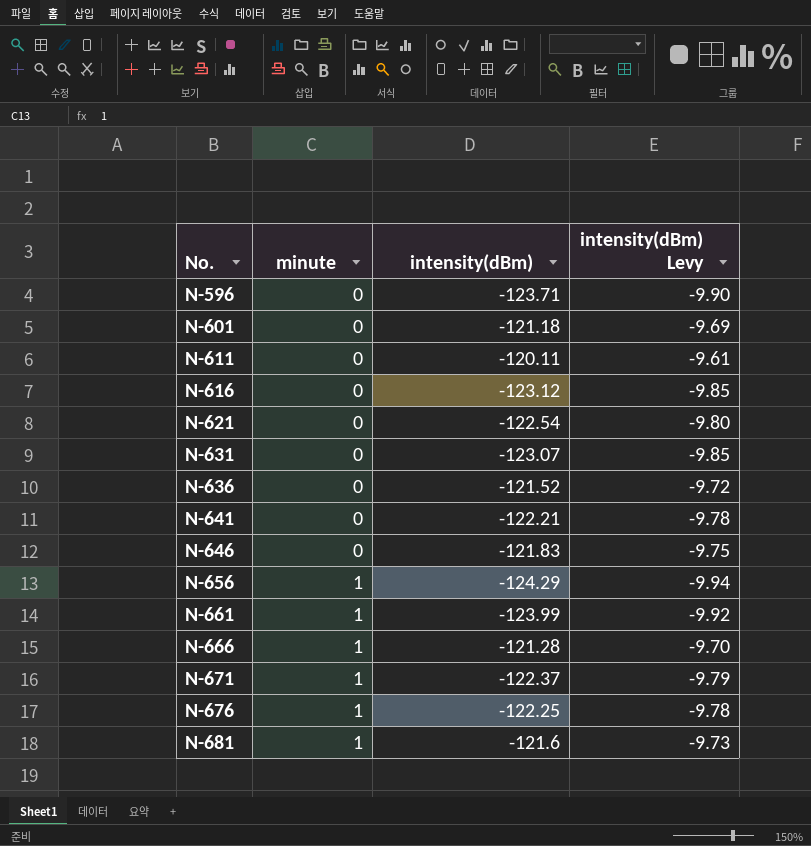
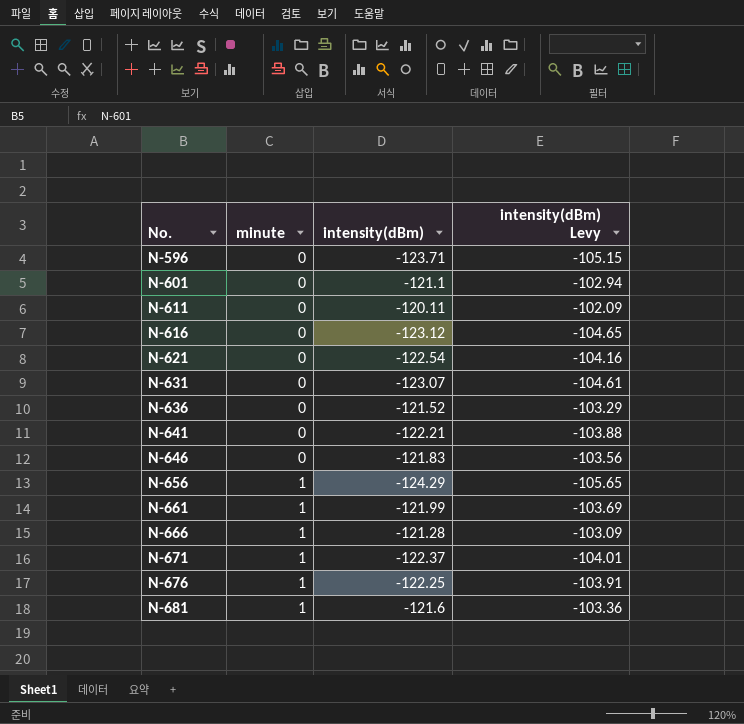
column intensity(dBm) Levy | formula: [intensity(dBm)] * 0.08 -> [intensity(dBm)] * 0.85
N-601 | intensity(dBm): -121.18 -> -121.1
N-661 | intensity(dBm): -123.99 -> -121.99

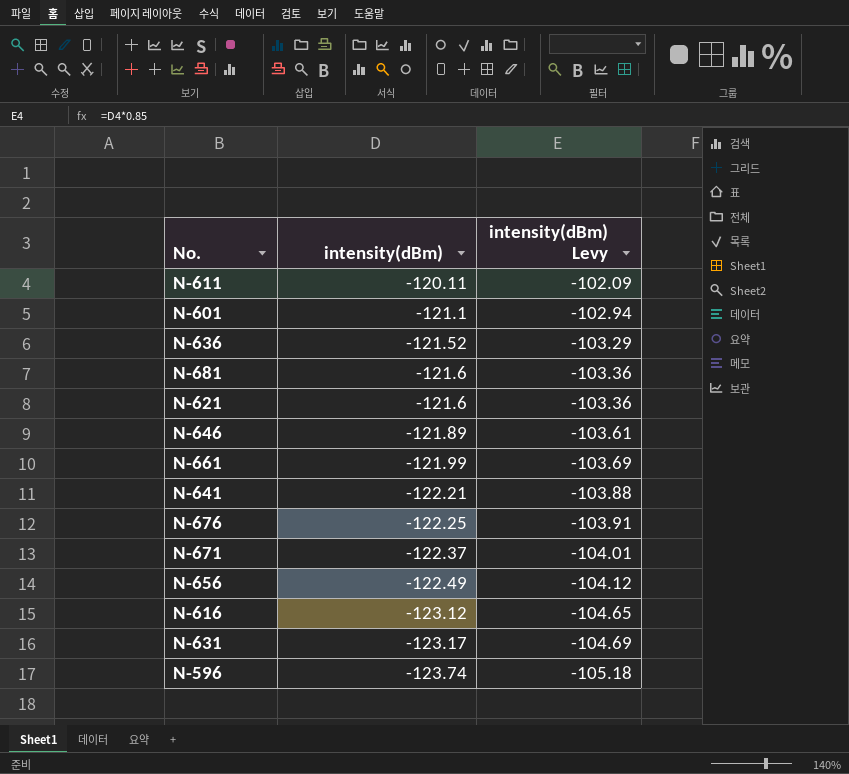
row order: No. ascending -> intensity(dBm) descending
column minute | position: 2 -> none
row N-666: 1 | -121.28 | -103.09 -> none
N-621 | intensity(dBm): -122.54 -> -121.6
N-621 | intensity(dBm) Levy: -104.16 -> -103.36
N-646 | intensity(dBm): -121.83 -> -121.89
N-646 | intensity(dBm) Levy: -103.56 -> -103.61
N-656 | intensity(dBm): -124.29 -> -122.49
N-656 | intensity(dBm) Levy: -105.65 -> -104.12
N-631 | intensity(dBm): -123.07 -> -123.17
N-631 | intensity(dBm) Levy: -104.61 -> -104.69
N-596 | intensity(dBm): -123.71 -> -123.74
N-596 | intensity(dBm) Levy: -105.15 -> -105.18

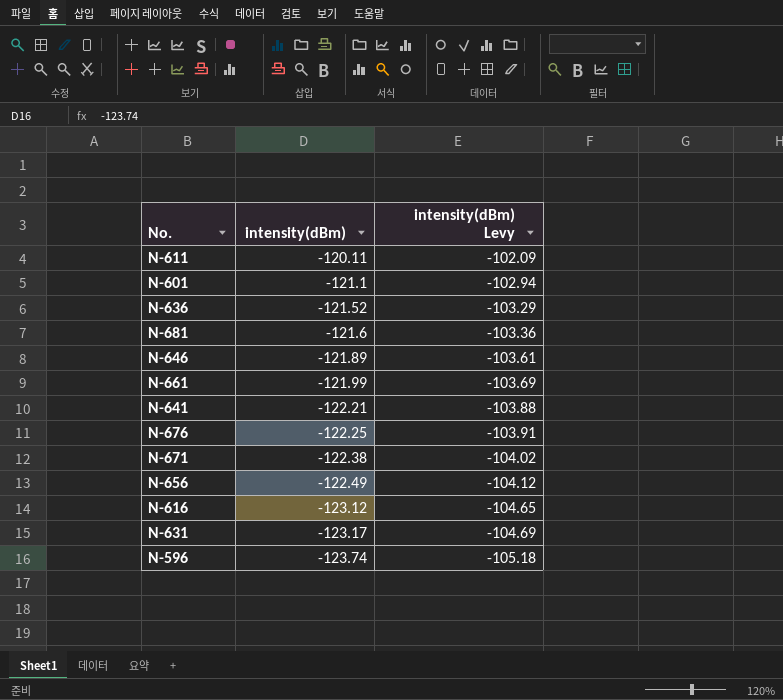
row N-621: -121.6 | -103.36 -> none
N-671 | intensity(dBm): -122.37 -> -122.38
N-671 | intensity(dBm) Levy: -104.01 -> -104.02

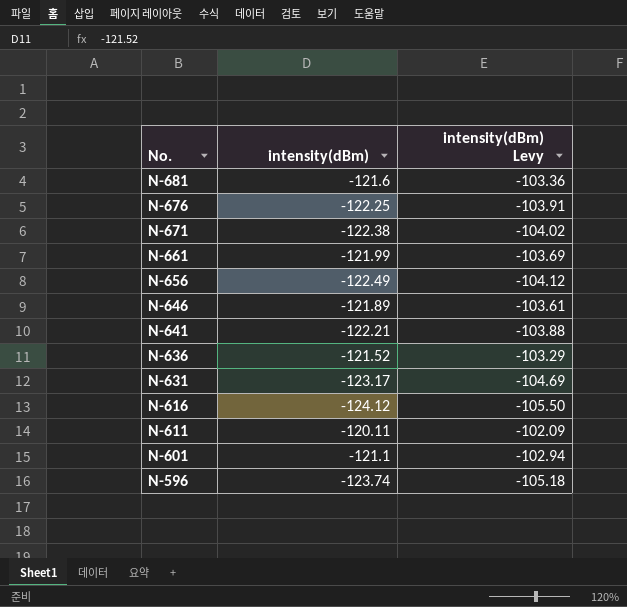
row order: intensity(dBm) descending -> No. descending
N-616 | intensity(dBm): -123.12 -> -124.12
N-616 | intensity(dBm) Levy: -104.65 -> -105.50

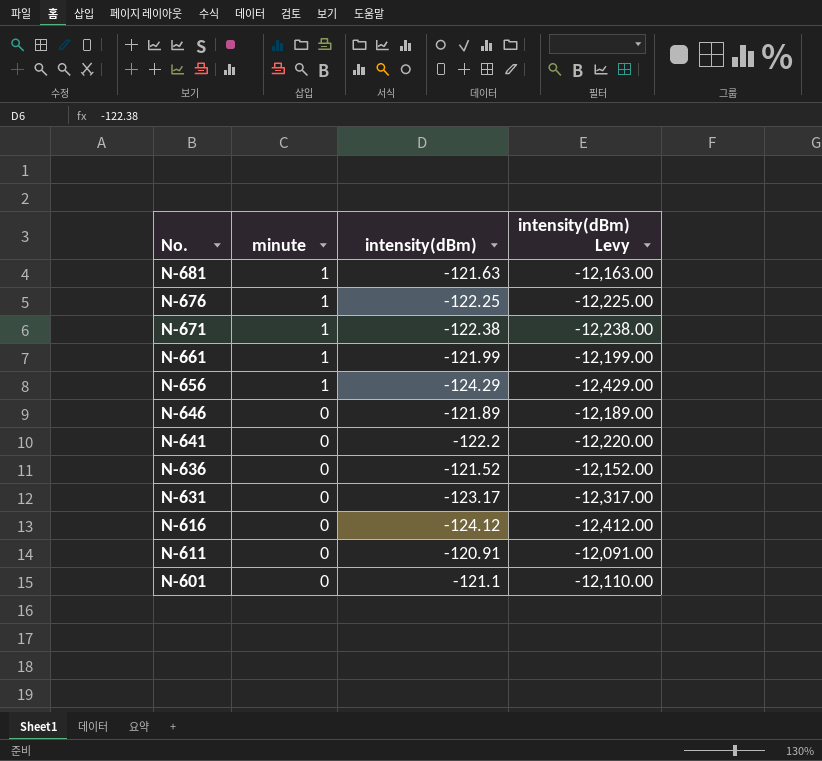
column minute | position: none -> 2
column intensity(dBm) Levy | formula: [intensity(dBm)] * 0.85 -> [intensity(dBm)] * 100
row N-596: -123.74 | -105.18 -> none
N-681 | intensity(dBm): -121.6 -> -121.63
N-656 | intensity(dBm): -122.49 -> -124.29
N-641 | intensity(dBm): -122.21 -> -122.2
N-611 | intensity(dBm): -120.11 -> -120.91

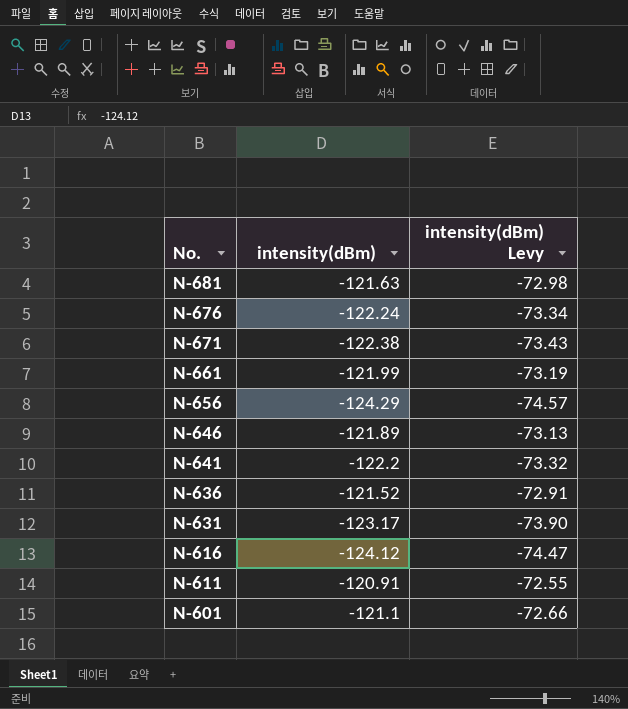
column minute | position: 2 -> none
column intensity(dBm) Levy | formula: [intensity(dBm)] * 100 -> [intensity(dBm)] * 0.6
N-676 | intensity(dBm): -122.25 -> -122.24

